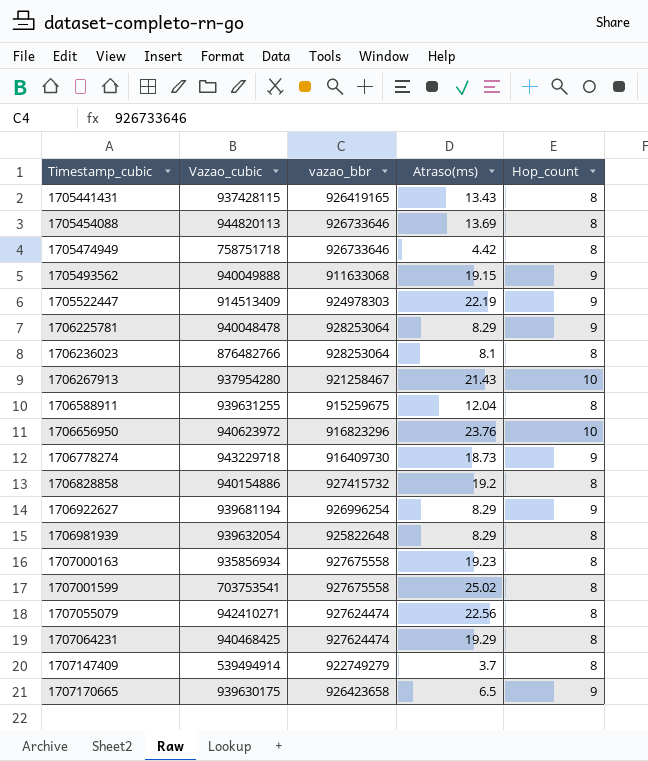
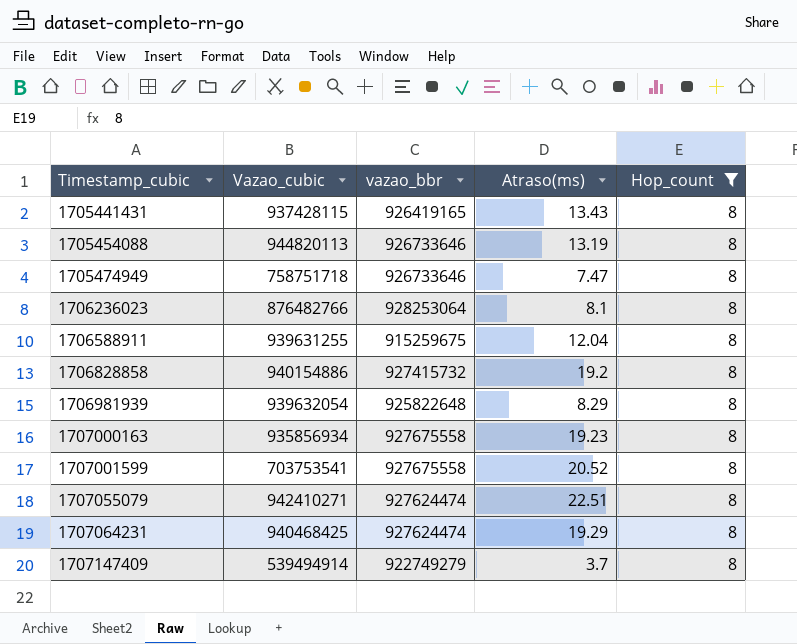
filter: none -> Hop_count = 8
1705454088 | Atraso(ms): 13.69 -> 13.19
1705474949 | Atraso(ms): 4.42 -> 7.47
1707001599 | Atraso(ms): 25.02 -> 20.52
1707055079 | Atraso(ms): 22.56 -> 22.51

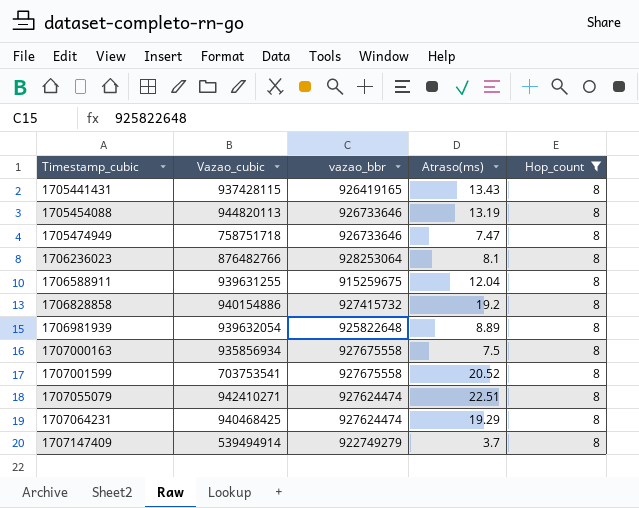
1706981939 | Atraso(ms): 8.29 -> 8.89
1707000163 | Atraso(ms): 19.23 -> 7.5

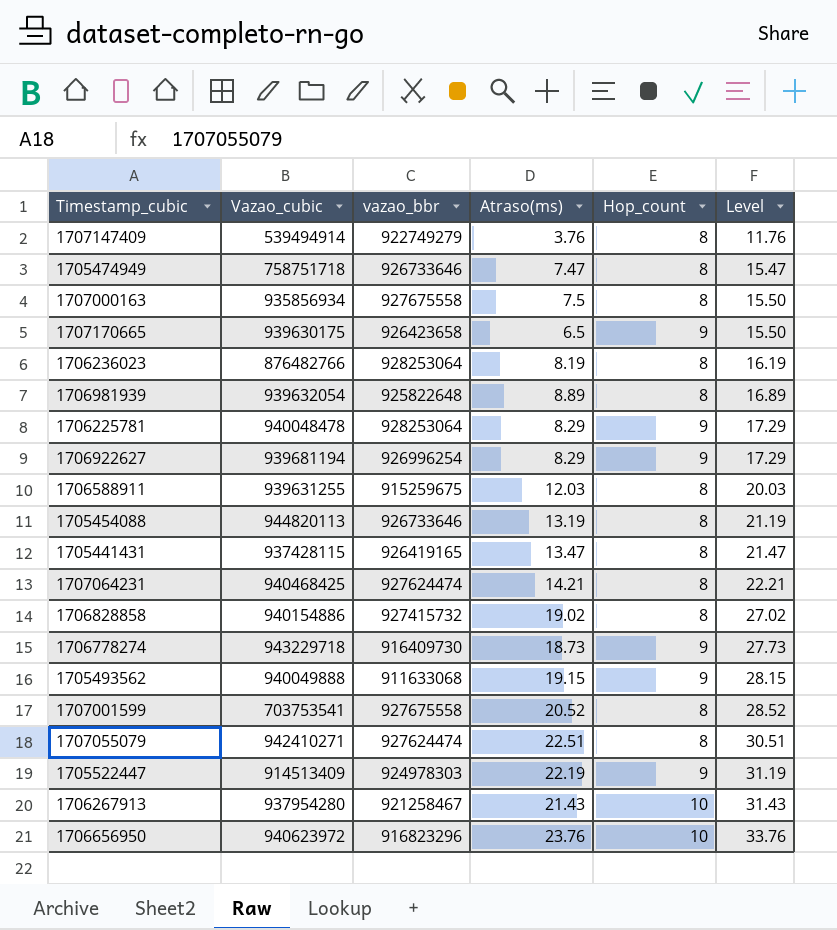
filter: Hop_count = 8 -> none
row order: Timestamp_cubic ascending -> Level ascending
column Level | formula: none -> [Atraso(ms)] + [Hop_count]
1707147409 | Atraso(ms): 3.7 -> 3.76
1706236023 | Atraso(ms): 8.1 -> 8.19
1706588911 | Atraso(ms): 12.04 -> 12.03
1705441431 | Atraso(ms): 13.43 -> 13.47
1707064231 | Atraso(ms): 19.29 -> 14.21
1706828858 | Atraso(ms): 19.2 -> 19.02

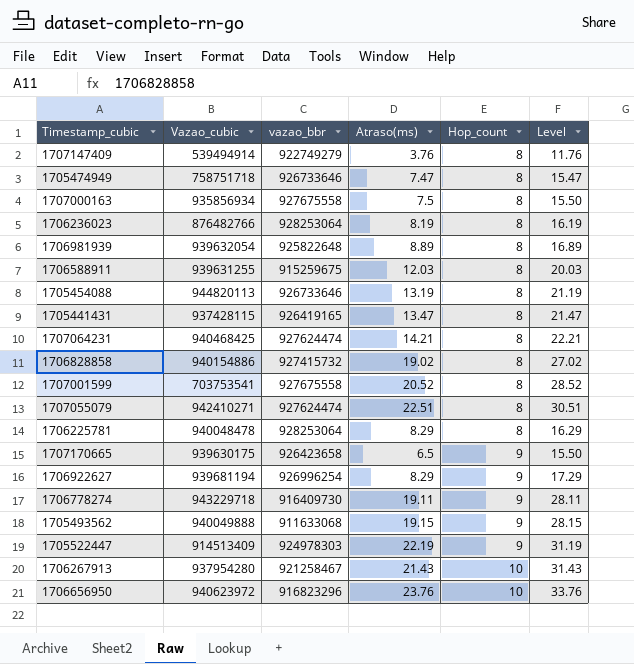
row order: Level ascending -> Hop_count ascending
1706225781 | Hop_count: 9 -> 8
1706225781 | Level: 17.29 -> 16.29
1706778274 | Atraso(ms): 18.73 -> 19.11
1706778274 | Level: 27.73 -> 28.11

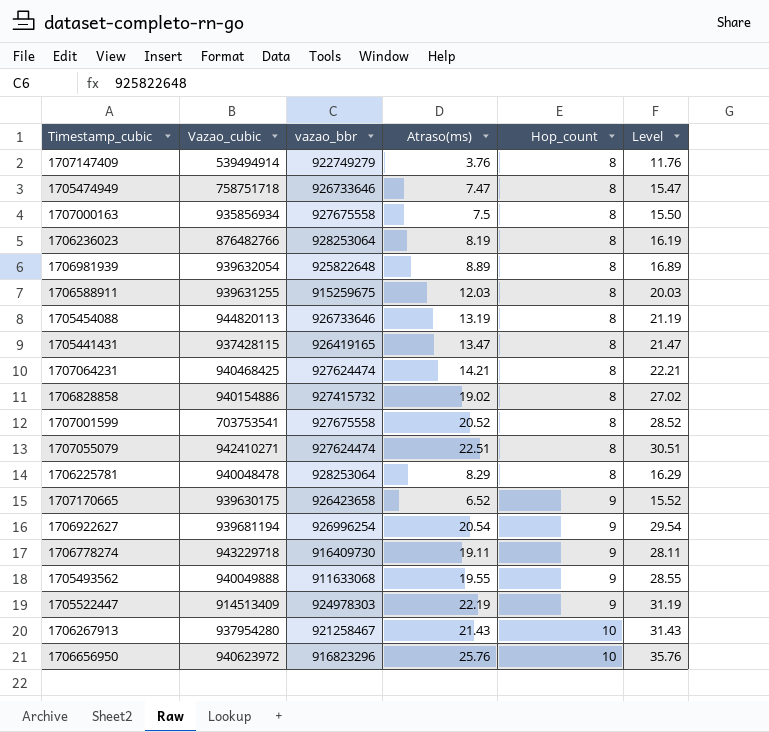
1707170665 | Atraso(ms): 6.5 -> 6.52
1707170665 | Level: 15.50 -> 15.52
1706922627 | Atraso(ms): 8.29 -> 20.54
1706922627 | Level: 17.29 -> 29.54
1705493562 | Atraso(ms): 19.15 -> 19.55
1705493562 | Level: 28.15 -> 28.55
1706656950 | Atraso(ms): 23.76 -> 25.76
1706656950 | Level: 33.76 -> 35.76

